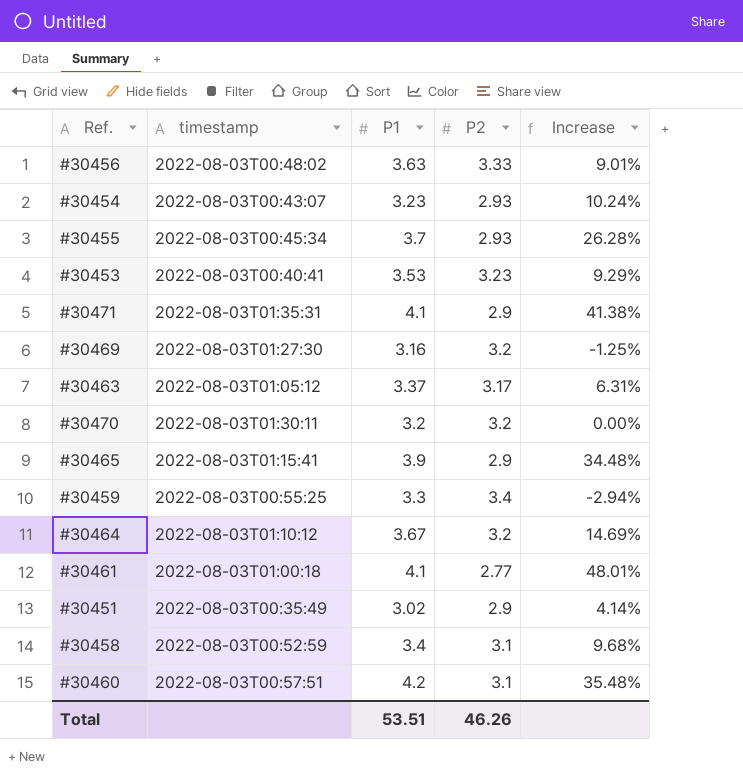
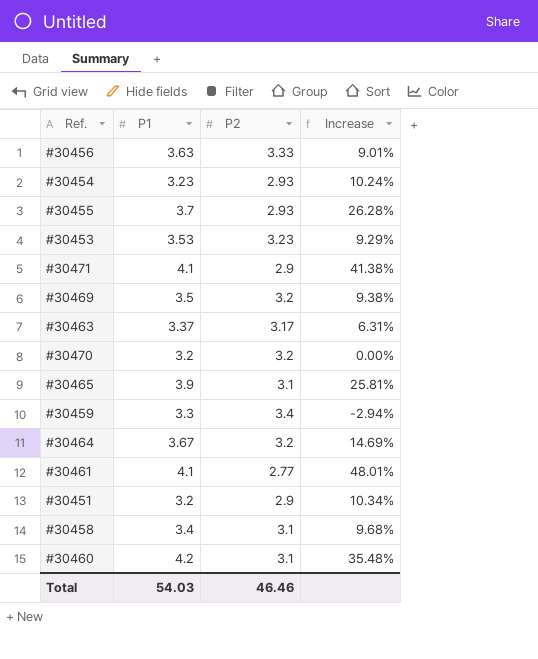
column timestamp | position: 2 -> none
#30469 | P1: 3.16 -> 3.5
#30469 | Increase: -1.25% -> 9.38%
#30465 | P2: 2.9 -> 3.1
#30465 | Increase: 34.48% -> 25.81%
#30451 | P1: 3.02 -> 3.2
#30451 | Increase: 4.14% -> 10.34%
Total | P1: 53.51 -> 54.03
Total | P2: 46.26 -> 46.46

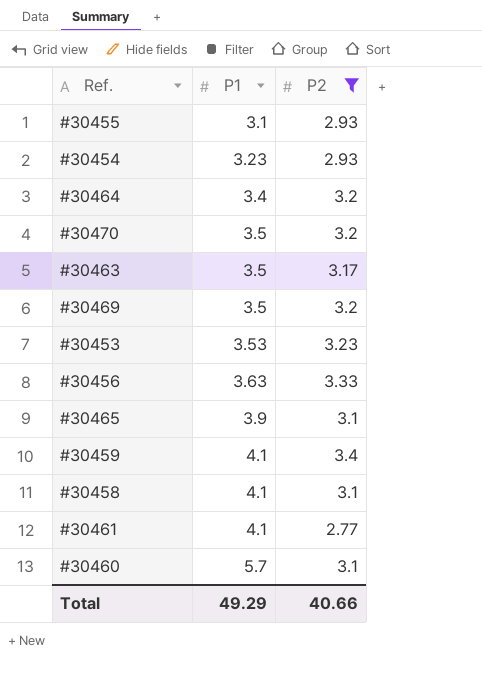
filter: none -> P2 != 2.9
row order: none -> P1 ascending
column Increase | formula: ([P1] - [P2]) / [P2] -> none
#30455 | P1: 3.7 -> 3.1
#30464 | P1: 3.67 -> 3.4
#30470 | P1: 3.2 -> 3.5
#30463 | P1: 3.37 -> 3.5
#30459 | P1: 3.3 -> 4.1
#30458 | P1: 3.4 -> 4.1
#30460 | P1: 4.2 -> 5.7
Total | P1: 54.03 -> 49.29
Total | P2: 46.46 -> 40.66

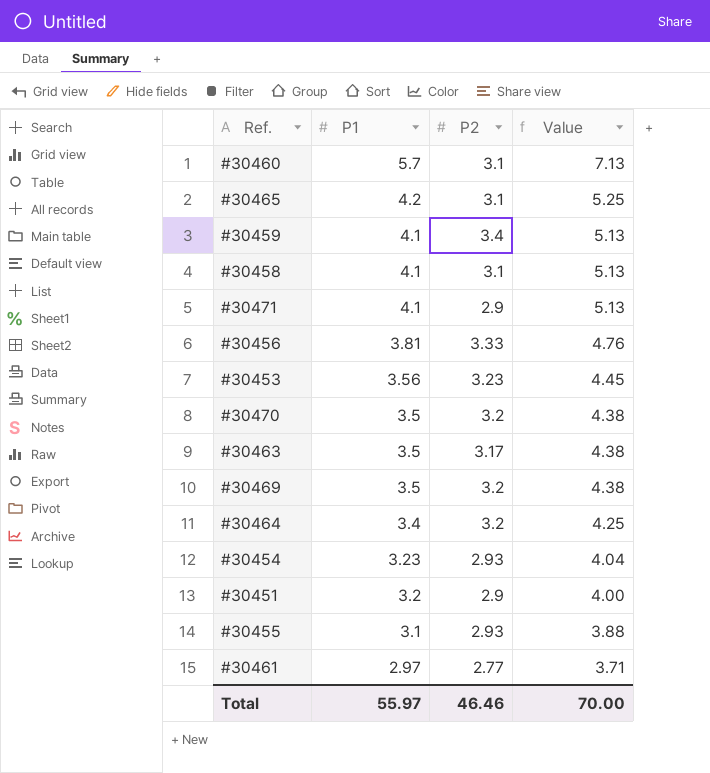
filter: P2 != 2.9 -> none
row order: P1 ascending -> P1 descending
column Value | formula: none -> [P1] * 1.25
#30465 | P1: 3.9 -> 4.2
#30456 | P1: 3.63 -> 3.81
#30453 | P1: 3.53 -> 3.56
#30461 | P1: 4.1 -> 2.97
Total | P1: 49.29 -> 55.97
Total | P2: 40.66 -> 46.46

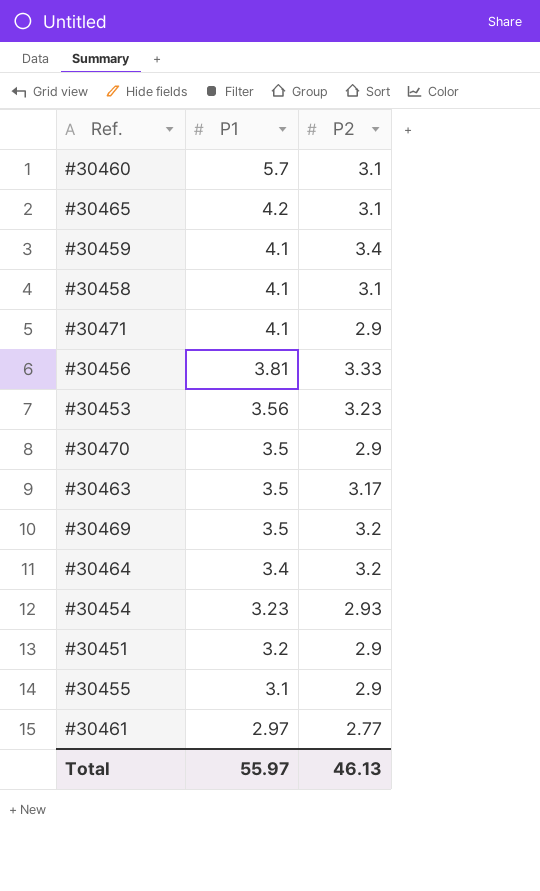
column Value | formula: [P1] * 1.25 -> none
#30470 | P2: 3.2 -> 2.9
#30455 | P2: 2.93 -> 2.9
Total | P2: 46.46 -> 46.13

